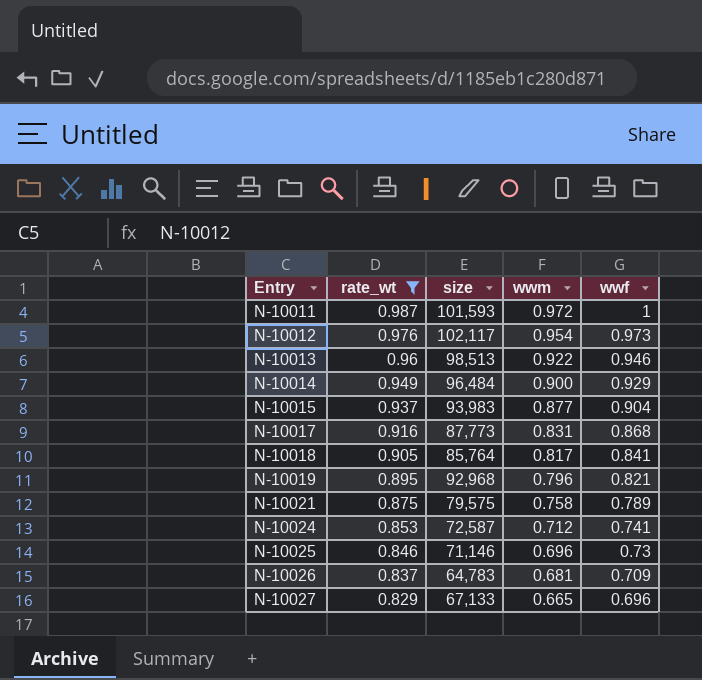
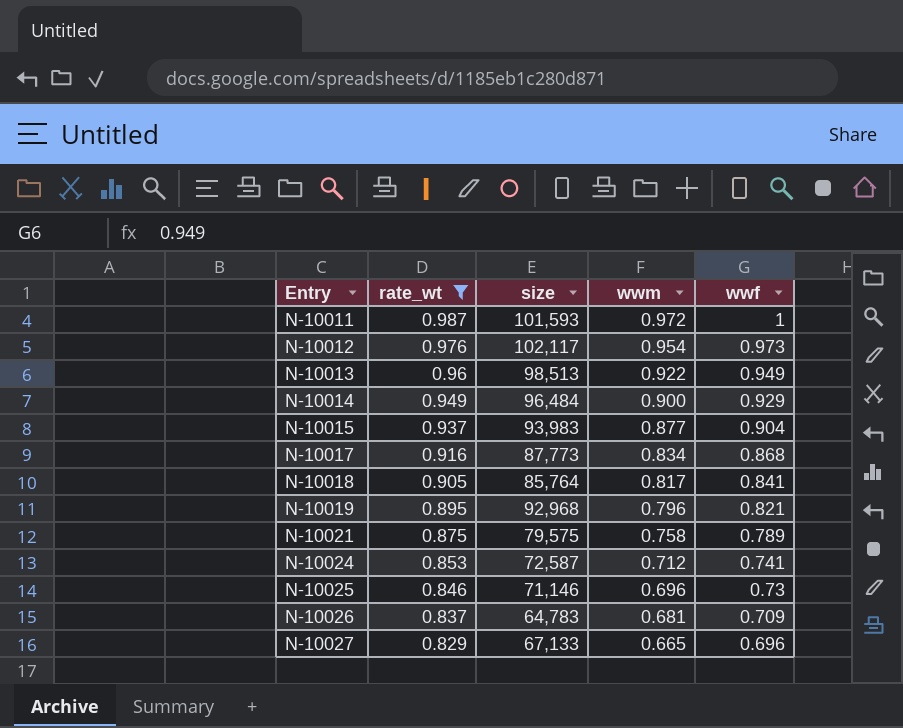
N-10013 | wwf: 0.946 -> 0.949
N-10017 | wwm: 0.831 -> 0.834

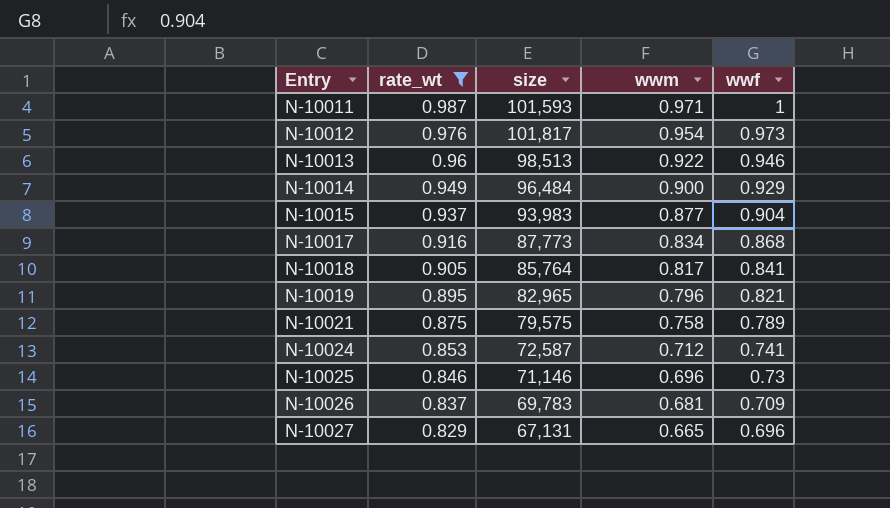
N-10011 | wwm: 0.972 -> 0.971
N-10012 | size: 102,117 -> 101,817
N-10013 | wwf: 0.949 -> 0.946
N-10019 | size: 92,968 -> 82,965
N-10026 | size: 64,783 -> 69,783
N-10027 | size: 67,133 -> 67,131

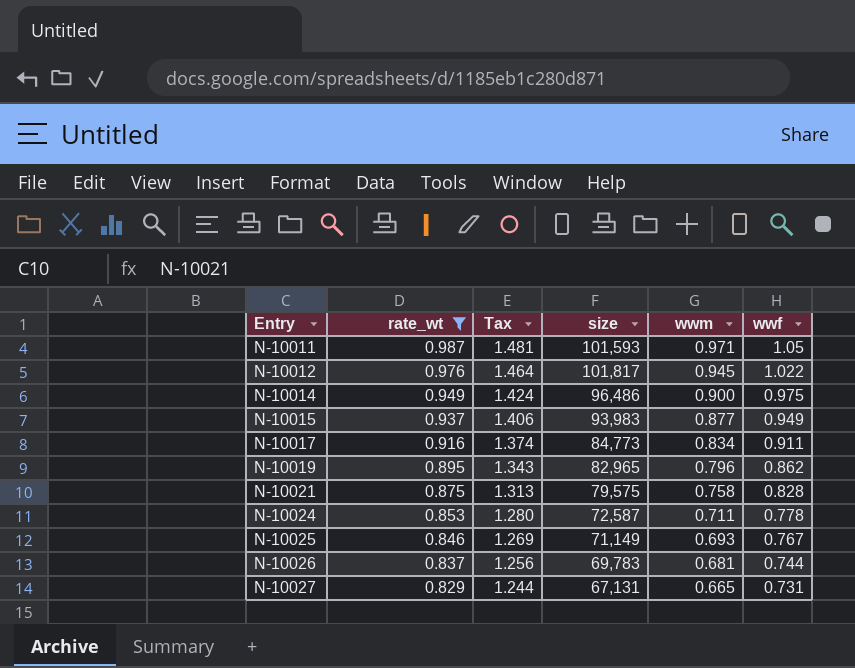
column Tax | formula: none -> [rate_wt] * 1.5
row N-10013: 0.96 | 98,513 | 0.922 | 0.946 -> none
row N-10018: 0.905 | 85,764 | 0.817 | 0.841 -> none
N-10011 | wwf: 1 -> 1.05
N-10012 | wwm: 0.954 -> 0.945
N-10012 | wwf: 0.973 -> 1.022
N-10014 | size: 96,484 -> 96,486
N-10014 | wwf: 0.929 -> 0.975
N-10015 | wwf: 0.904 -> 0.949
N-10017 | size: 87,773 -> 84,773
N-10017 | wwf: 0.868 -> 0.911
N-10019 | wwf: 0.821 -> 0.862
N-10021 | wwf: 0.789 -> 0.828
N-10024 | wwm: 0.712 -> 0.711
N-10024 | wwf: 0.741 -> 0.778
N-10025 | size: 71,146 -> 71,149
N-10025 | wwm: 0.696 -> 0.693
N-10025 | wwf: 0.73 -> 0.767
N-10026 | wwf: 0.709 -> 0.744
N-10027 | wwf: 0.696 -> 0.731

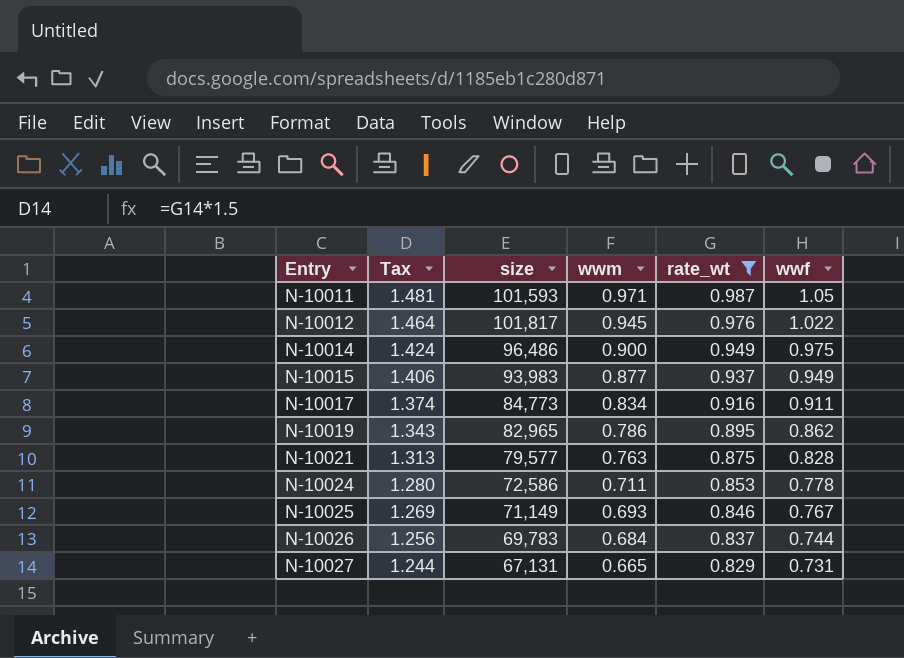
column rate_wt | position: 2 -> 5
N-10019 | wwm: 0.796 -> 0.786
N-10021 | size: 79,575 -> 79,577
N-10021 | wwm: 0.758 -> 0.763
N-10024 | size: 72,587 -> 72,586
N-10026 | wwm: 0.681 -> 0.684

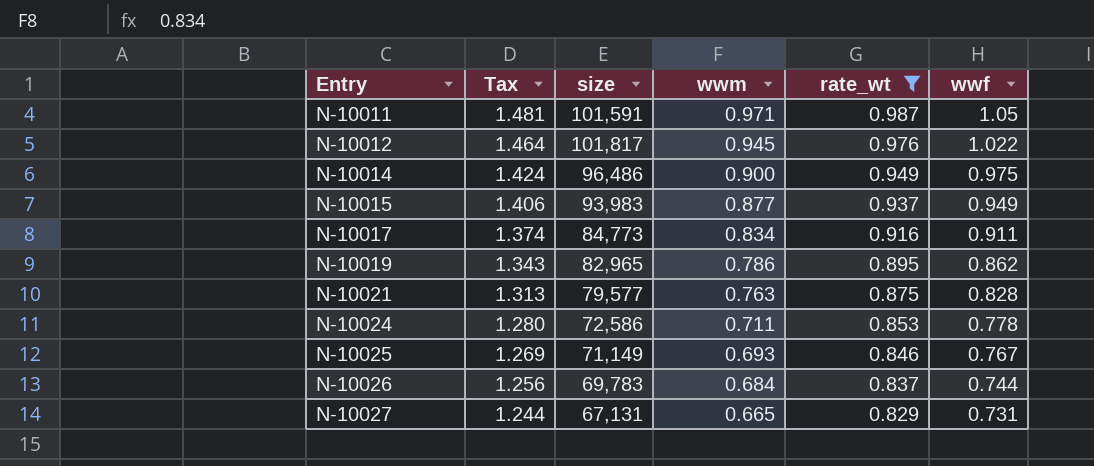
N-10011 | size: 101,593 -> 101,591

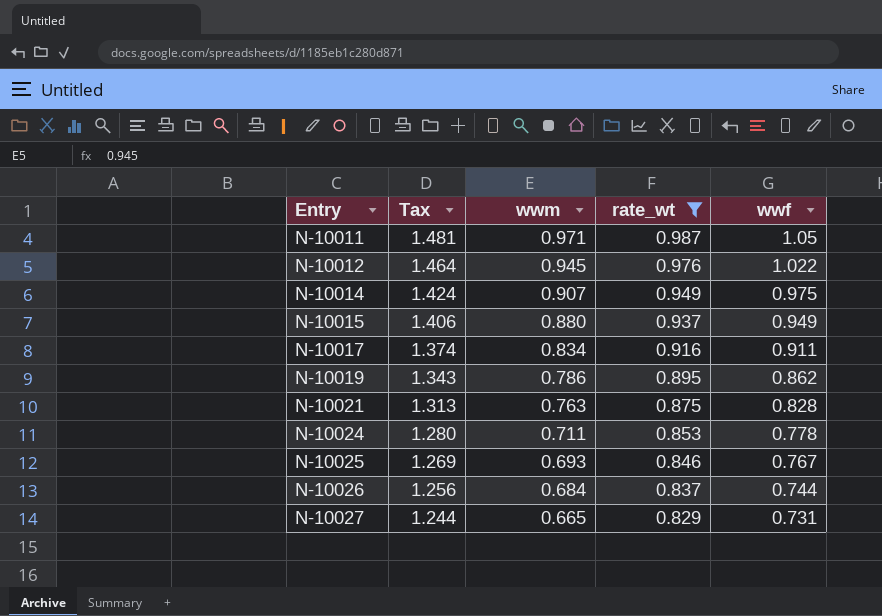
column size | position: 3 -> none
N-10014 | wwm: 0.900 -> 0.907
N-10015 | wwm: 0.877 -> 0.880

